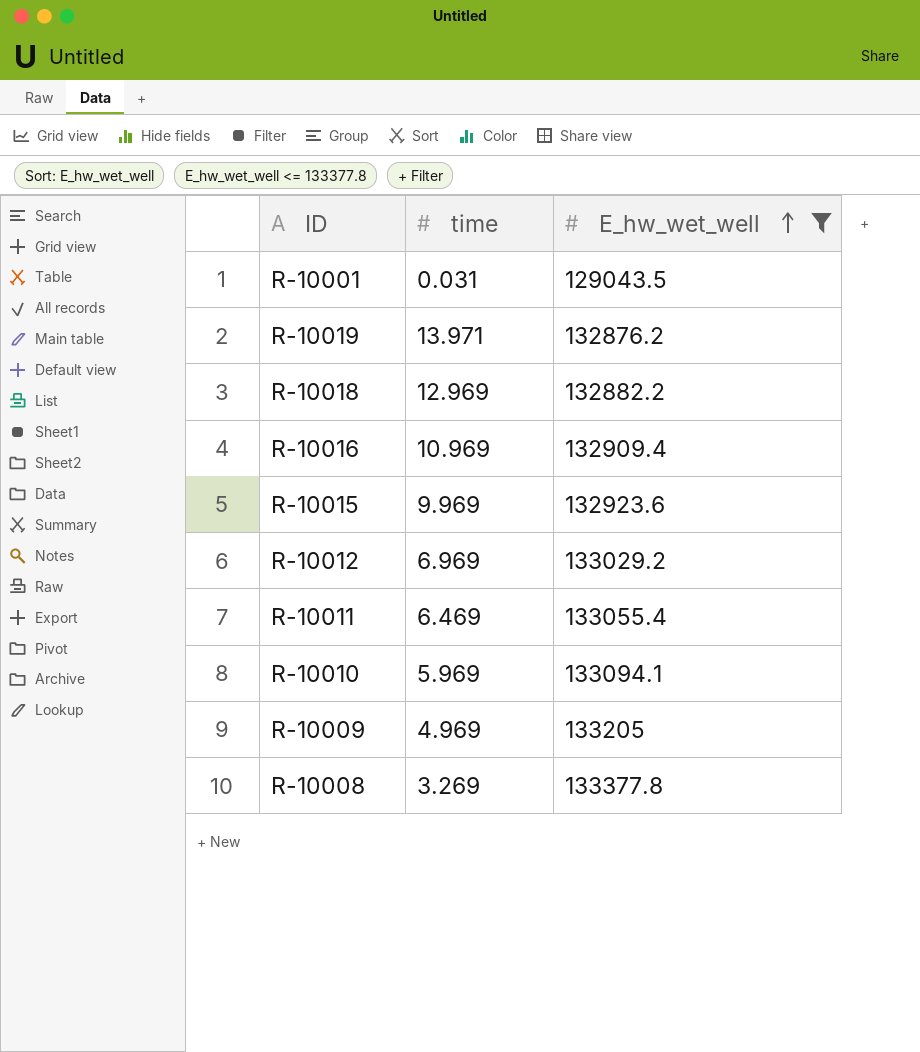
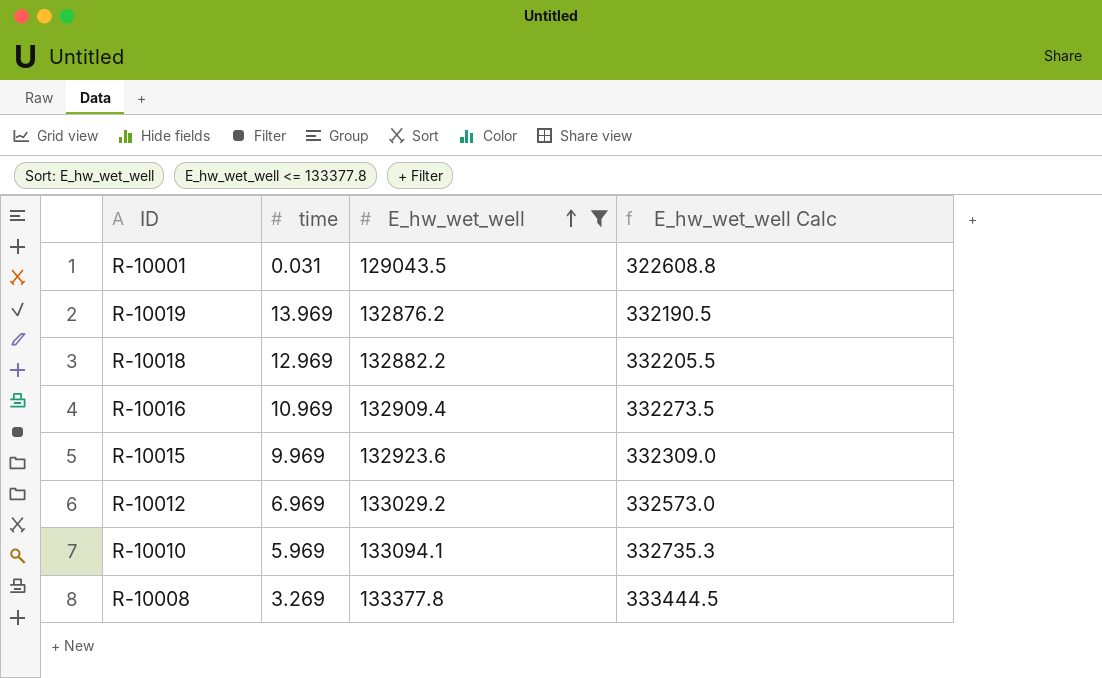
column E_hw_wet_well Calc | formula: none -> [E_hw_wet_well] * 2.5
row R-10011: 6.469 | 133055.4 -> none
row R-10009: 4.969 | 133205 -> none
R-10019 | time: 13.971 -> 13.969

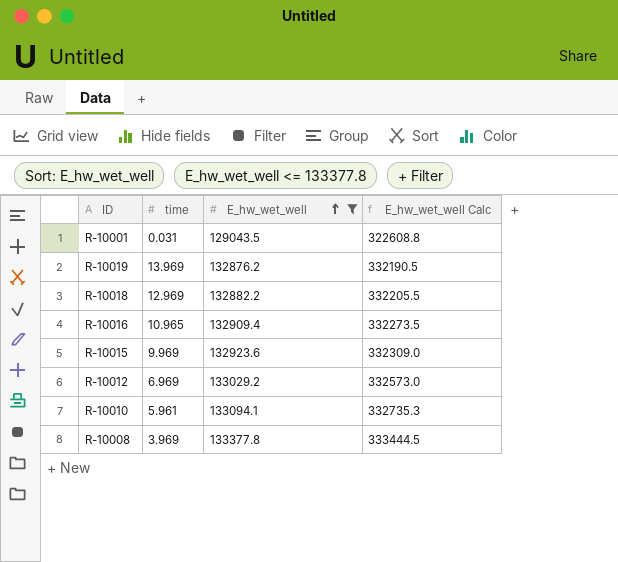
R-10016 | time: 10.969 -> 10.965
R-10010 | time: 5.969 -> 5.961
R-10008 | time: 3.269 -> 3.969

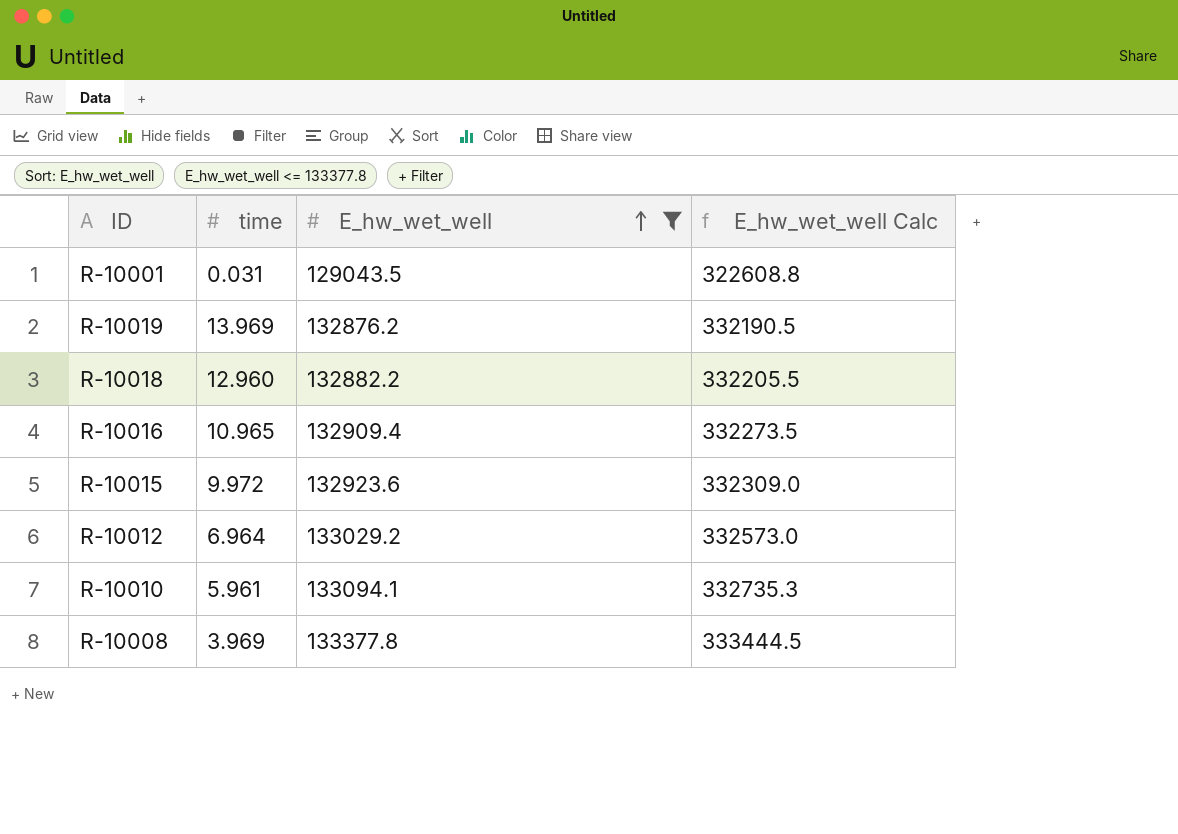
R-10018 | time: 12.969 -> 12.960
R-10015 | time: 9.969 -> 9.972
R-10012 | time: 6.969 -> 6.964

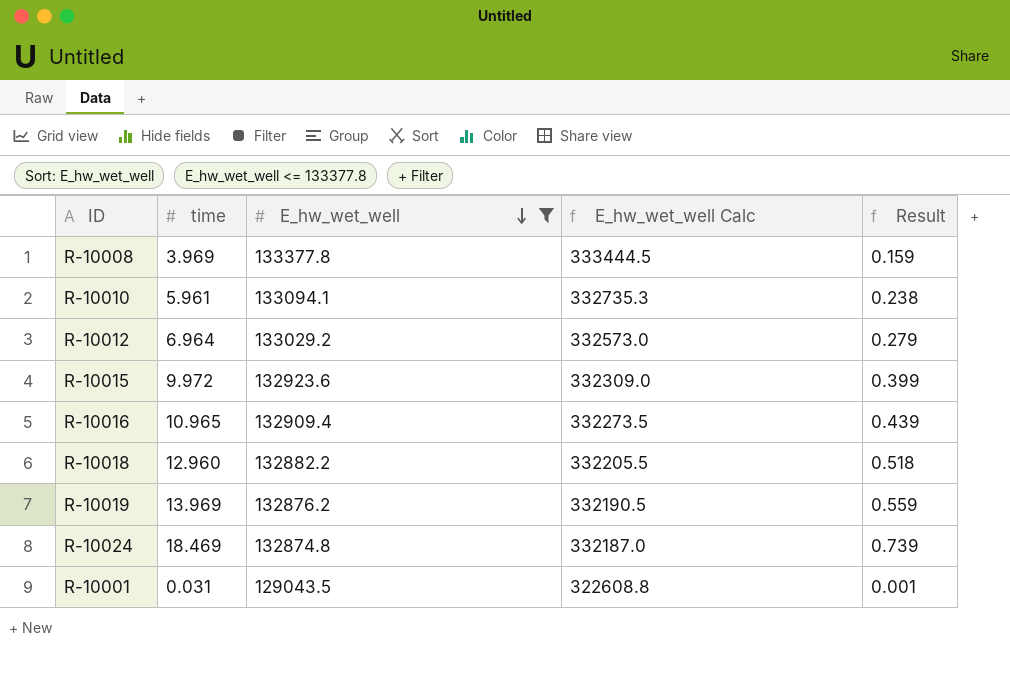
row order: E_hw_wet_well ascending -> E_hw_wet_well descending
column Result | formula: none -> [time] * 0.04
row R-10024: none -> 18.469 | 132874.8 | 332187.0 | 0.739

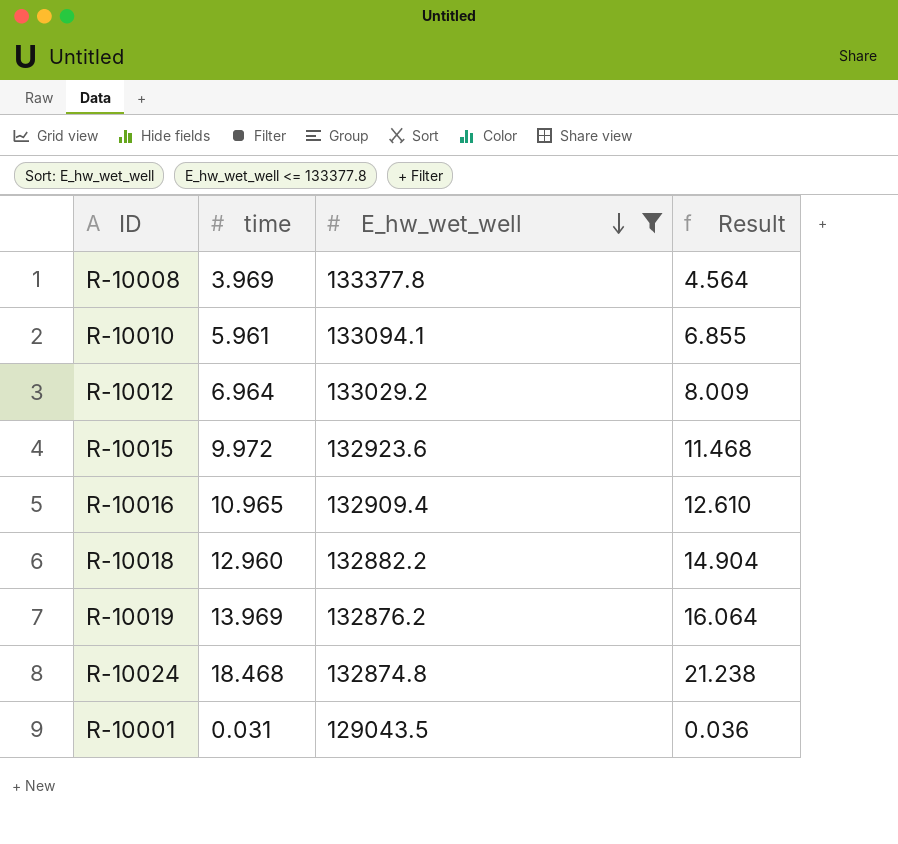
column E_hw_wet_well Calc | formula: [E_hw_wet_well] * 2.5 -> none
column Result | formula: [time] * 0.04 -> [time] * 1.15
R-10024 | time: 18.469 -> 18.468

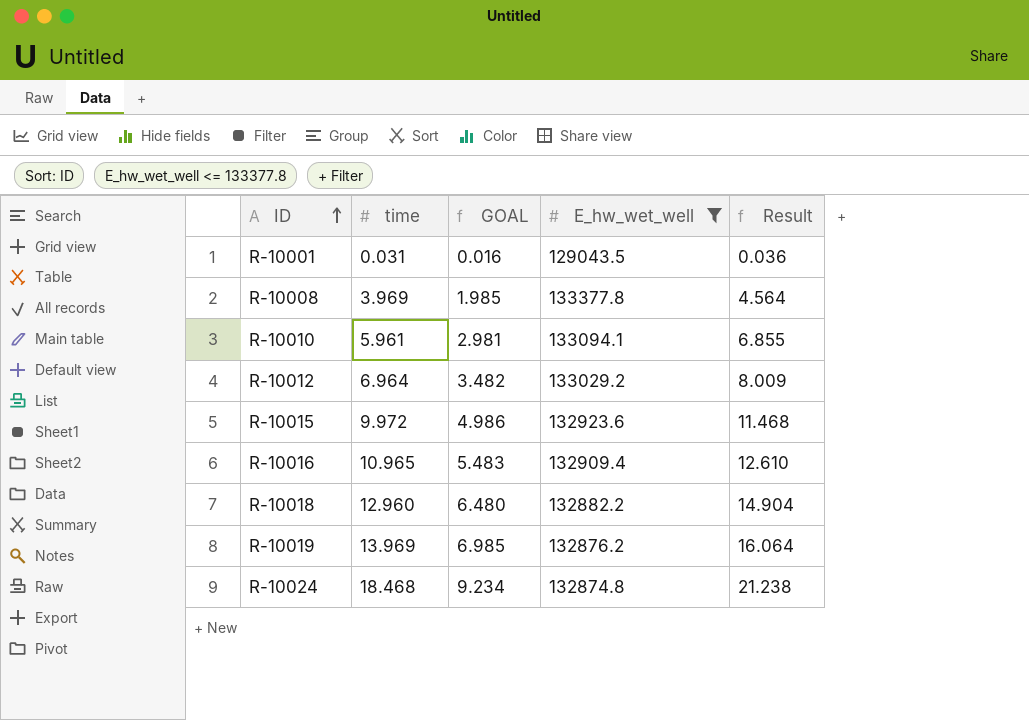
row order: E_hw_wet_well descending -> ID ascending
column GOAL | formula: none -> [time] * 0.5

